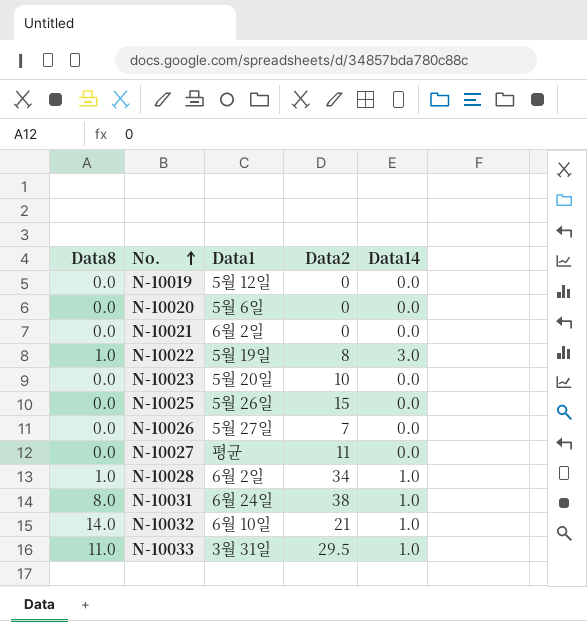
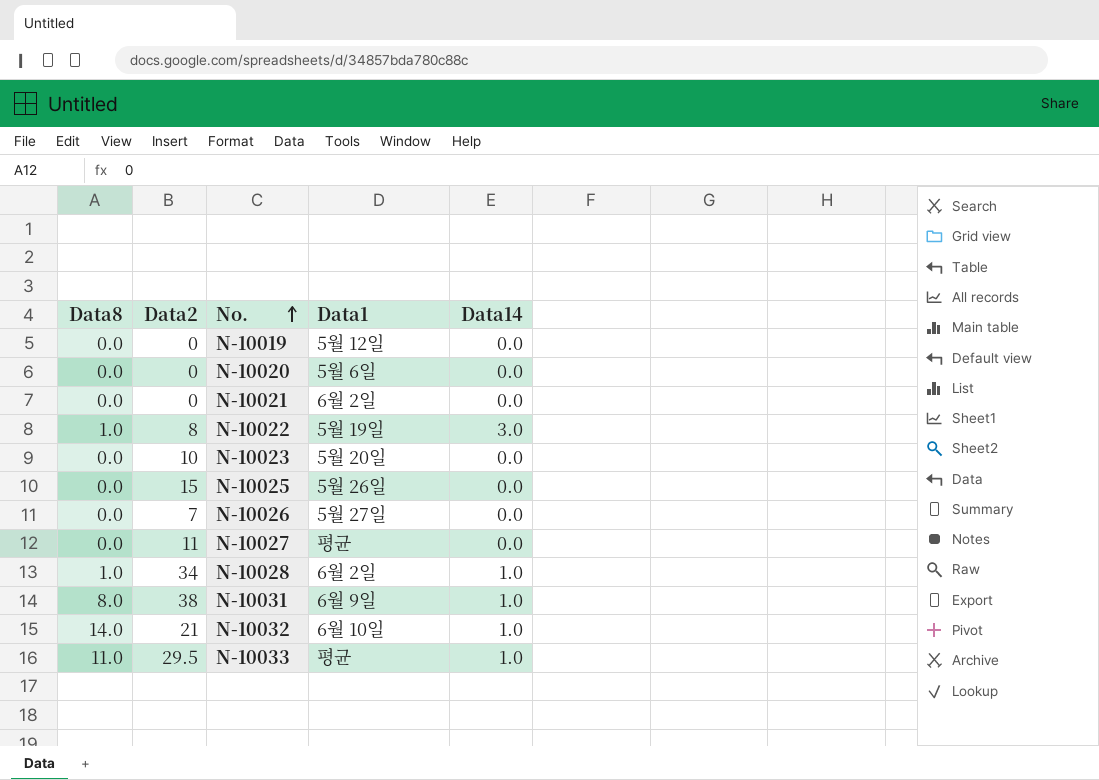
column Data2 | position: 4 -> 2
N-10031 | Data1: 6월 24일 -> 6월 9일
N-10033 | Data1: 3월 31일 -> 평균

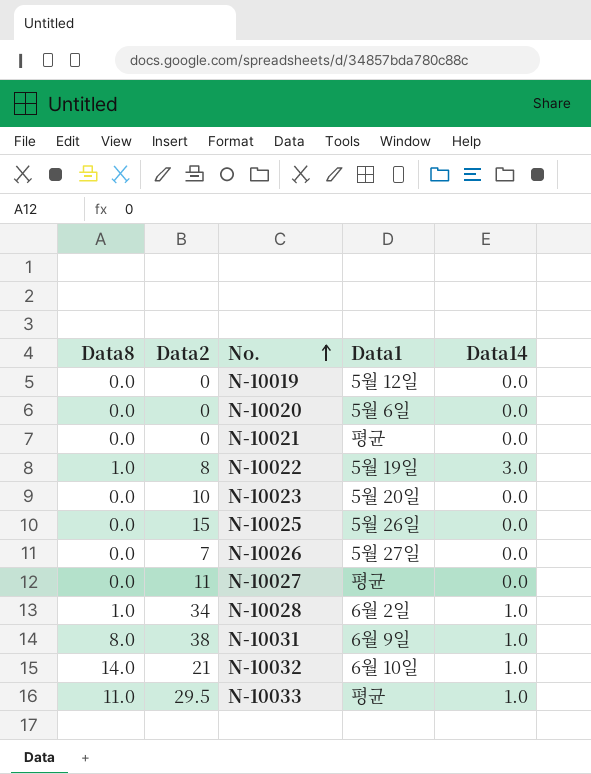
N-10021 | Data1: 6월 2일 -> 평균

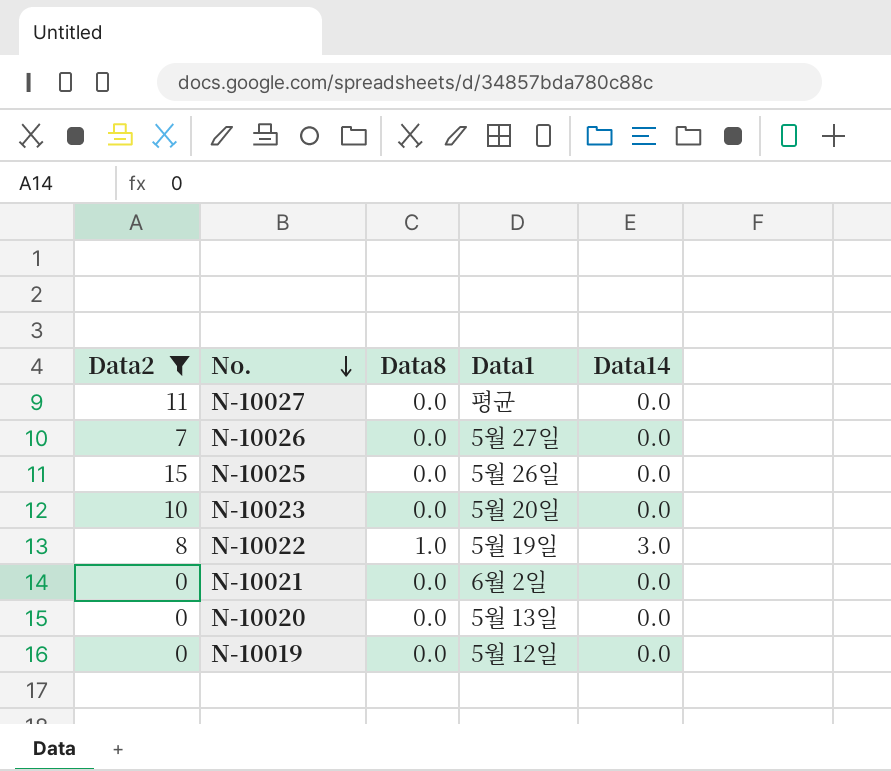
filter: none -> Data2 <= 15
row order: No. ascending -> No. descending
column Data8 | position: 1 -> 3
N-10021 | Data1: 평균 -> 6월 2일
N-10020 | Data1: 5월 6일 -> 5월 13일

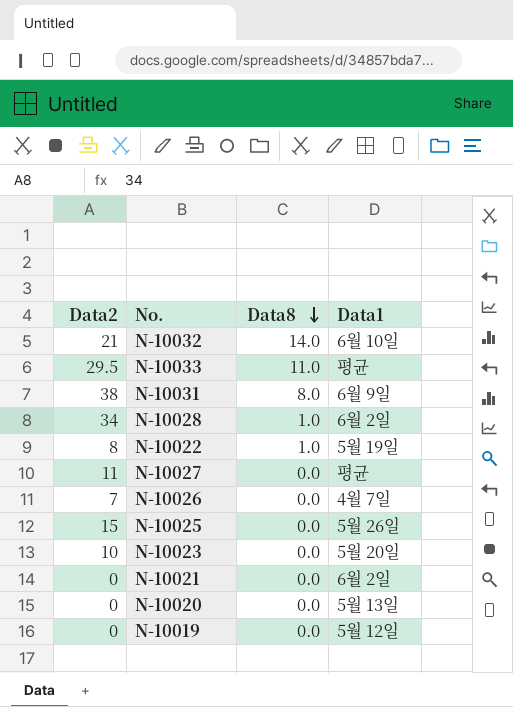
filter: Data2 <= 15 -> none
row order: No. descending -> Data8 descending
column Data14 | position: 5 -> none
N-10026 | Data1: 5월 27일 -> 4월 7일

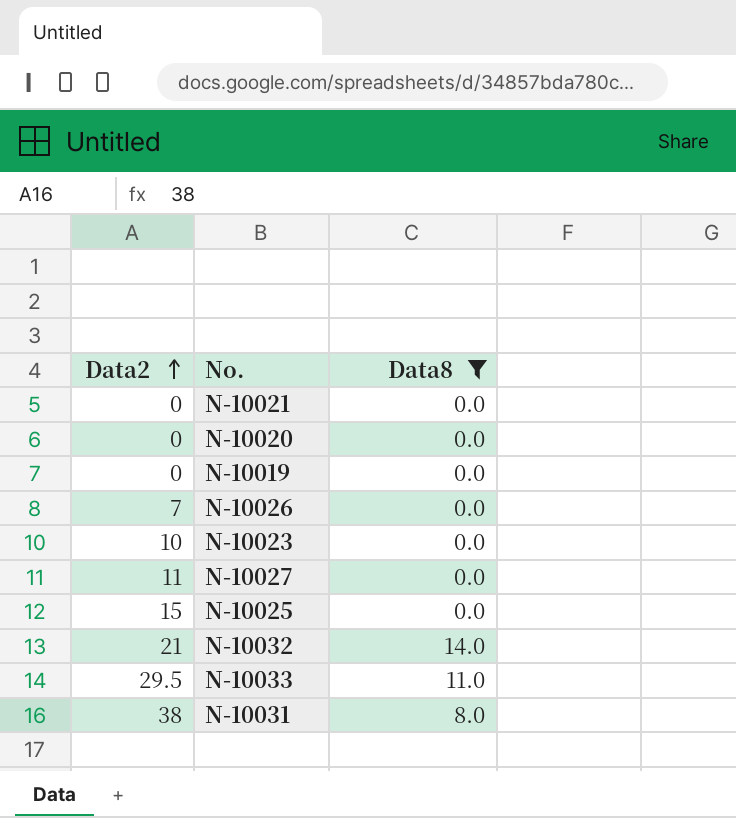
filter: none -> Data8 != 1.0
row order: Data8 descending -> Data2 ascending
column Data1 | position: 4 -> none

